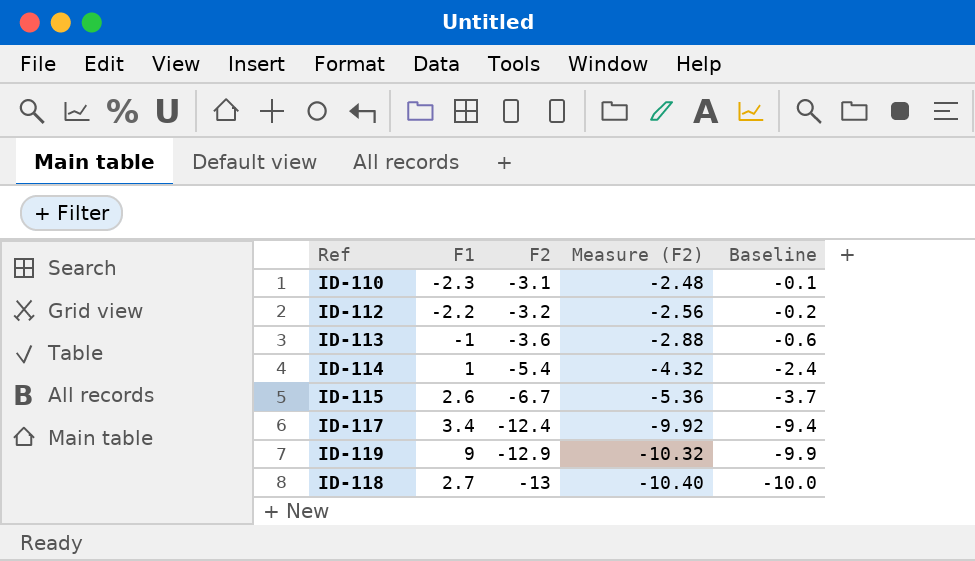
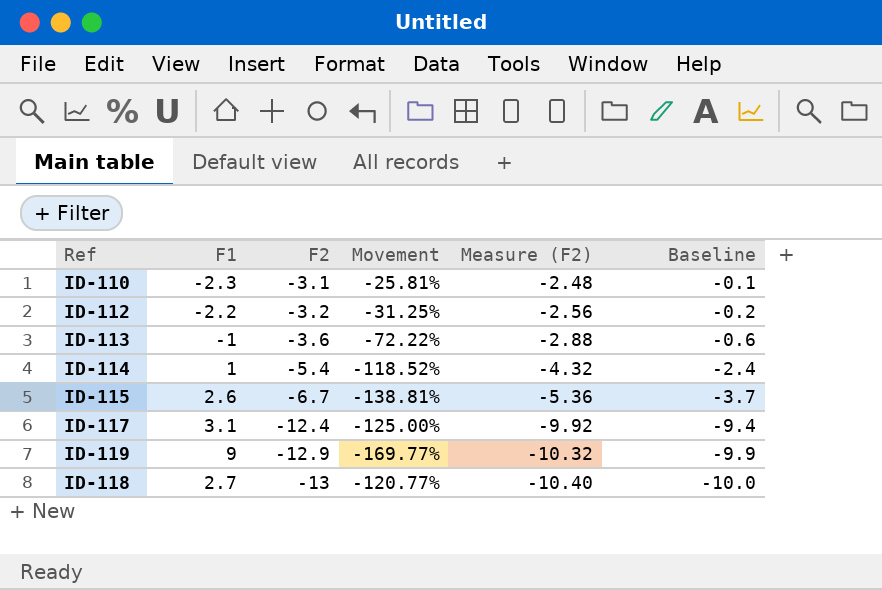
column Movement | formula: none -> ([F1] - [F2]) / [F2]
ID-117 | F1: 3.4 -> 3.1

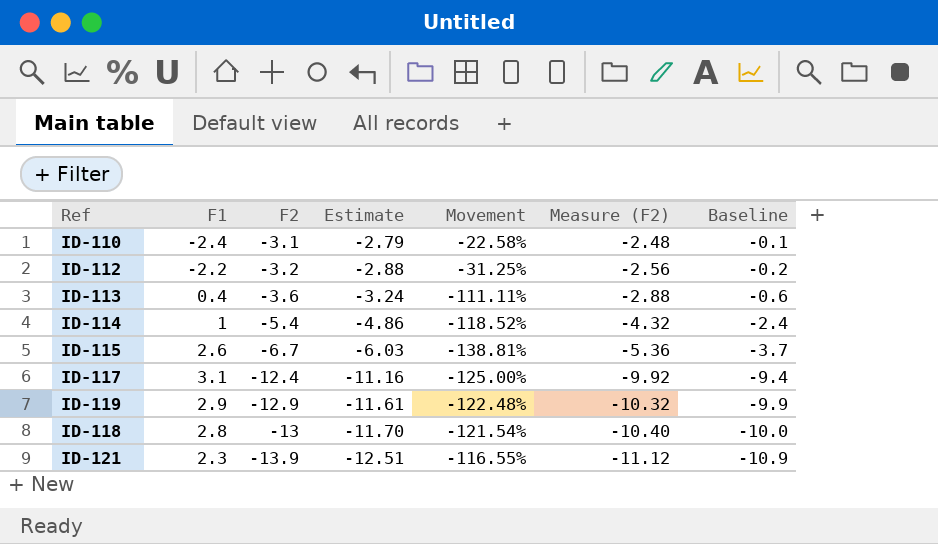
column Estimate | formula: none -> [F2] * 0.9
ID-110 | F1: -2.3 -> -2.4
ID-110 | Movement: -25.81% -> -22.58%
ID-113 | F1: -1 -> 0.4
ID-113 | Movement: -72.22% -> -111.11%
ID-119 | F1: 9 -> 2.9
ID-119 | Movement: -169.77% -> -122.48%
ID-118 | F1: 2.7 -> 2.8
ID-118 | Movement: -120.77% -> -121.54%
row ID-121: none -> 2.3 | -13.9 | -12.51 | -116.55% | -11.12 | -10.9

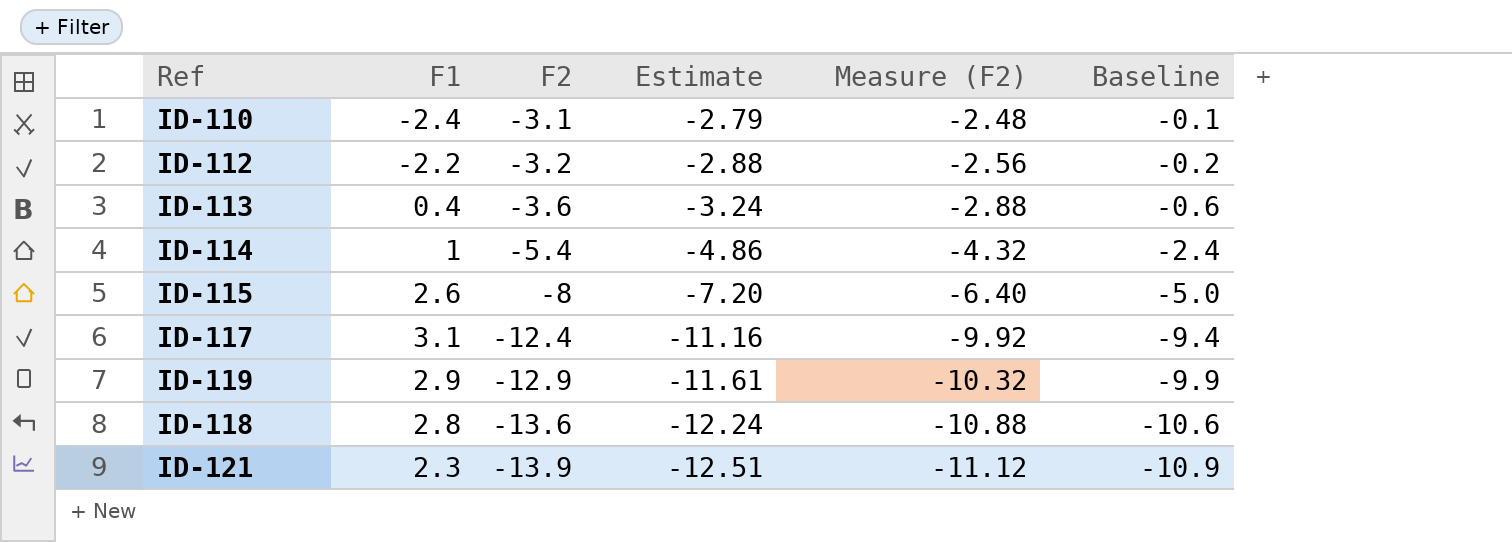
column Movement | formula: ([F1] - [F2]) / [F2] -> none
ID-115 | F2: -6.7 -> -8
ID-115 | Estimate: -6.03 -> -7.20
ID-115 | Measure (F2): -5.36 -> -6.40
ID-115 | Baseline: -3.7 -> -5.0
ID-118 | F2: -13 -> -13.6
ID-118 | Estimate: -11.70 -> -12.24
ID-118 | Measure (F2): -10.40 -> -10.88
ID-118 | Baseline: -10.0 -> -10.6

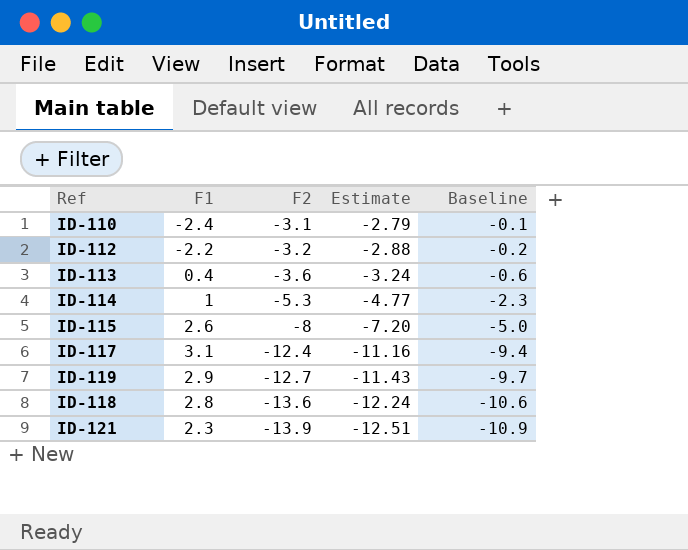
column Measure (F2) | formula: [F2] * 0.8 -> none
ID-114 | F2: -5.4 -> -5.3
ID-114 | Estimate: -4.86 -> -4.77
ID-114 | Baseline: -2.4 -> -2.3
ID-119 | F2: -12.9 -> -12.7
ID-119 | Estimate: -11.61 -> -11.43
ID-119 | Baseline: -9.9 -> -9.7

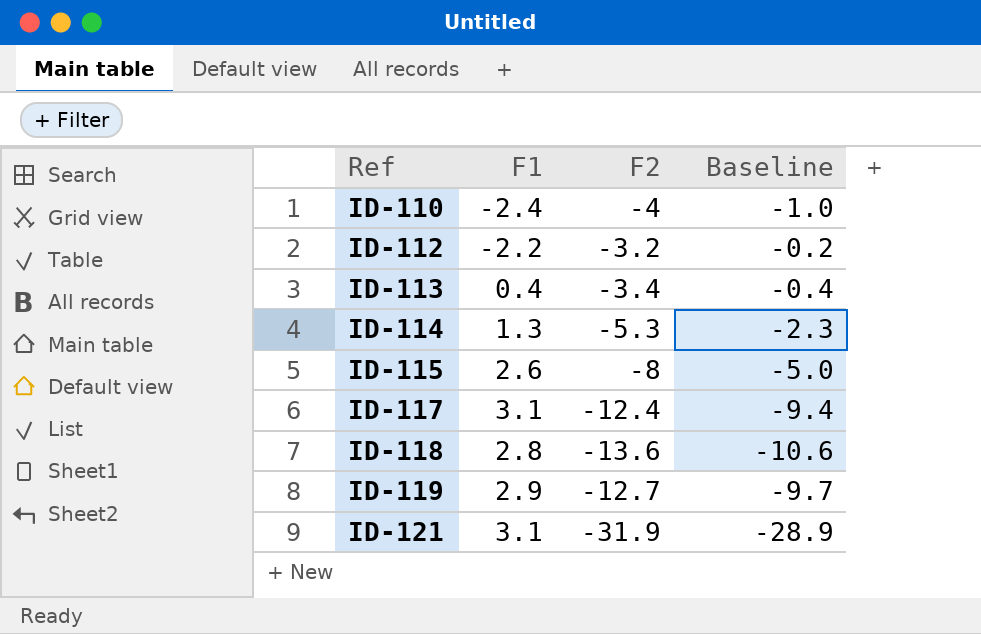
row order: F2 descending -> Ref ascending
column Estimate | formula: [F2] * 0.9 -> none
ID-110 | F2: -3.1 -> -4
ID-110 | Baseline: -0.1 -> -1.0
ID-113 | F2: -3.6 -> -3.4
ID-113 | Baseline: -0.6 -> -0.4
ID-114 | F1: 1 -> 1.3
ID-121 | F1: 2.3 -> 3.1
ID-121 | F2: -13.9 -> -31.9
ID-121 | Baseline: -10.9 -> -28.9

